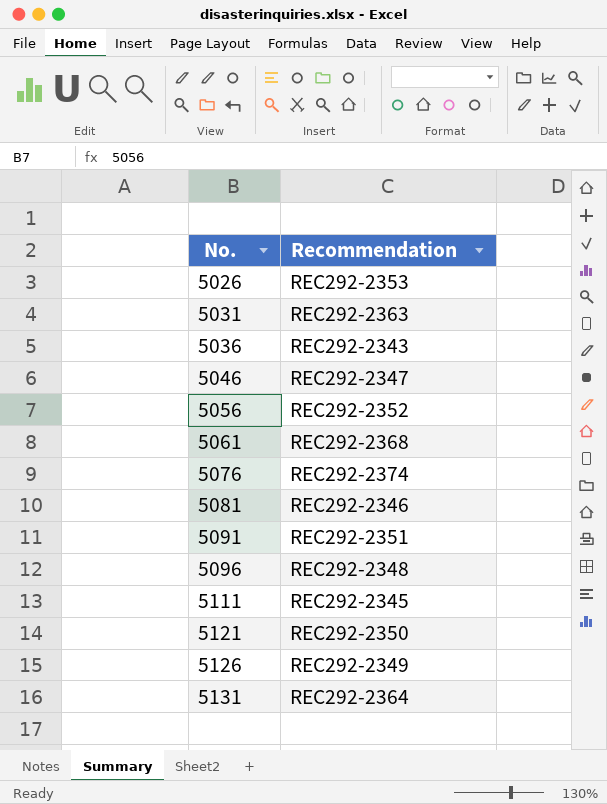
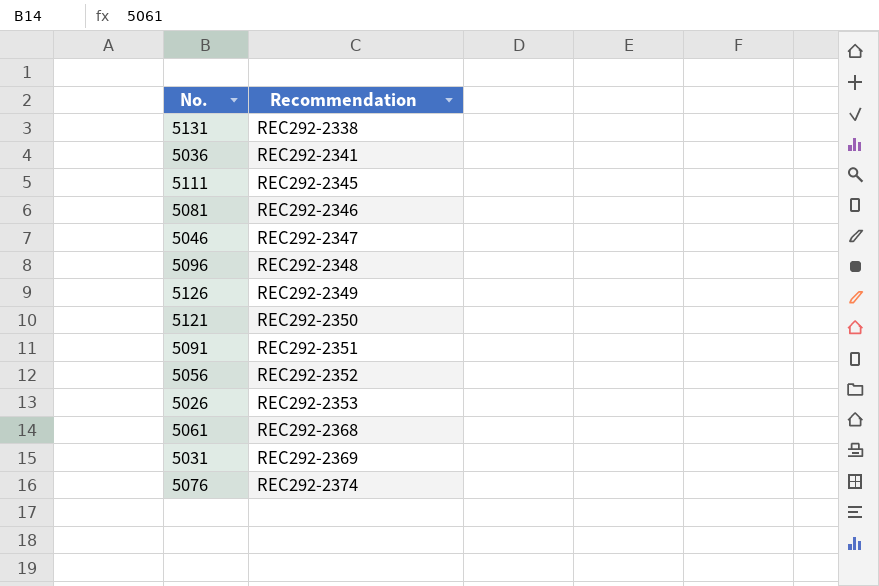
row order: No. ascending -> Recommendation ascending
5131 | Recommendation: REC292-2364 -> REC292-2338
5036 | Recommendation: REC292-2343 -> REC292-2341
5031 | Recommendation: REC292-2363 -> REC292-2369

